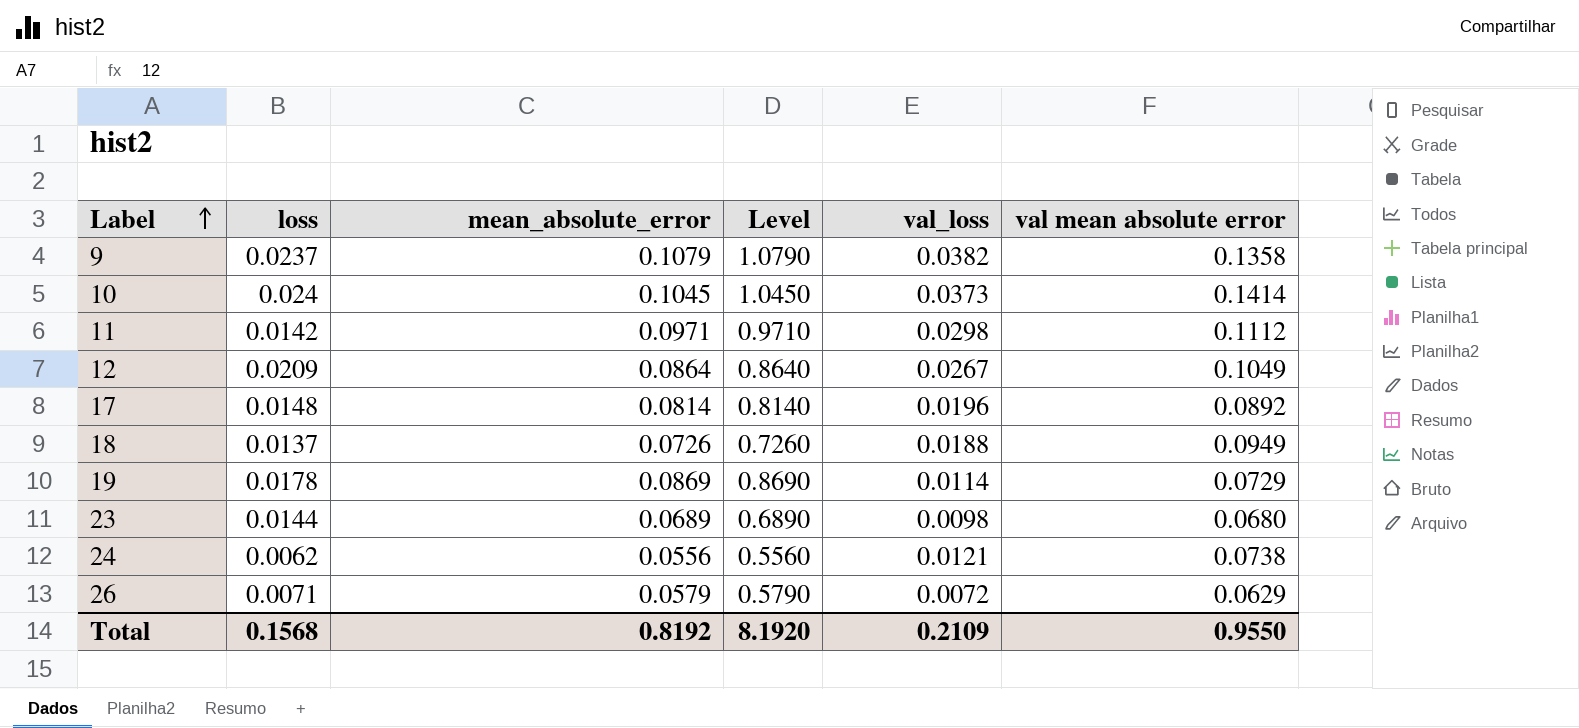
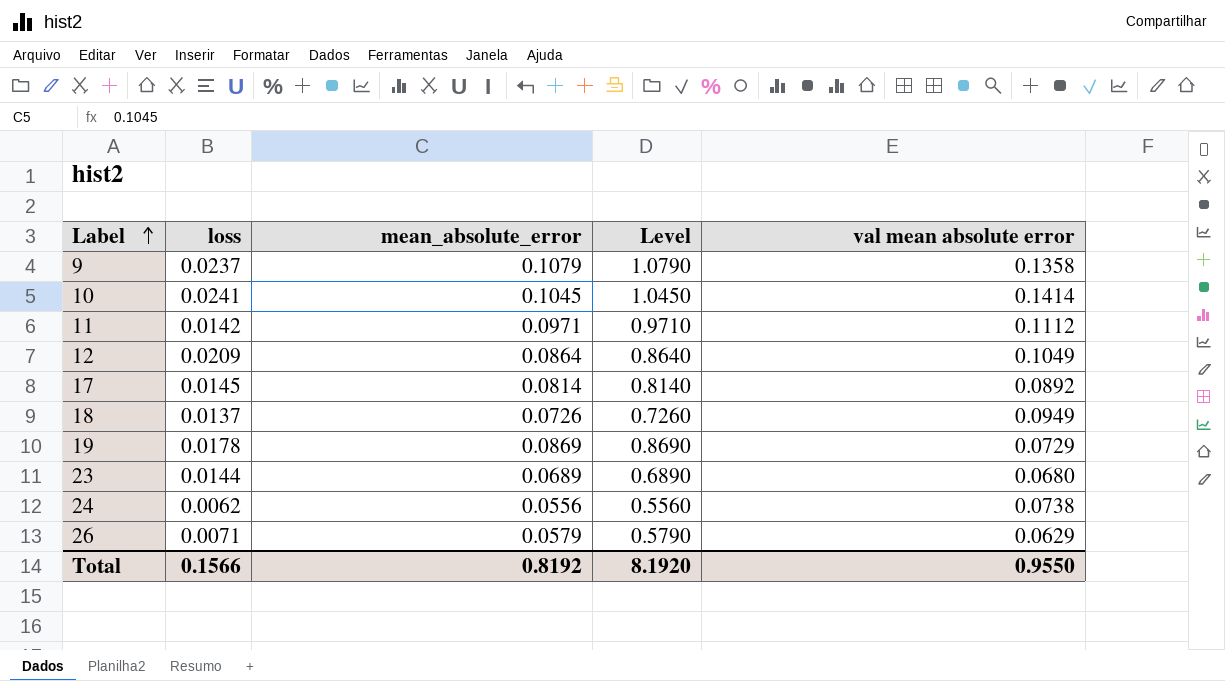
column val_loss | position: 5 -> none
10 | loss: 0.024 -> 0.0241
17 | loss: 0.0148 -> 0.0145
Total | loss: 0.1568 -> 0.1566

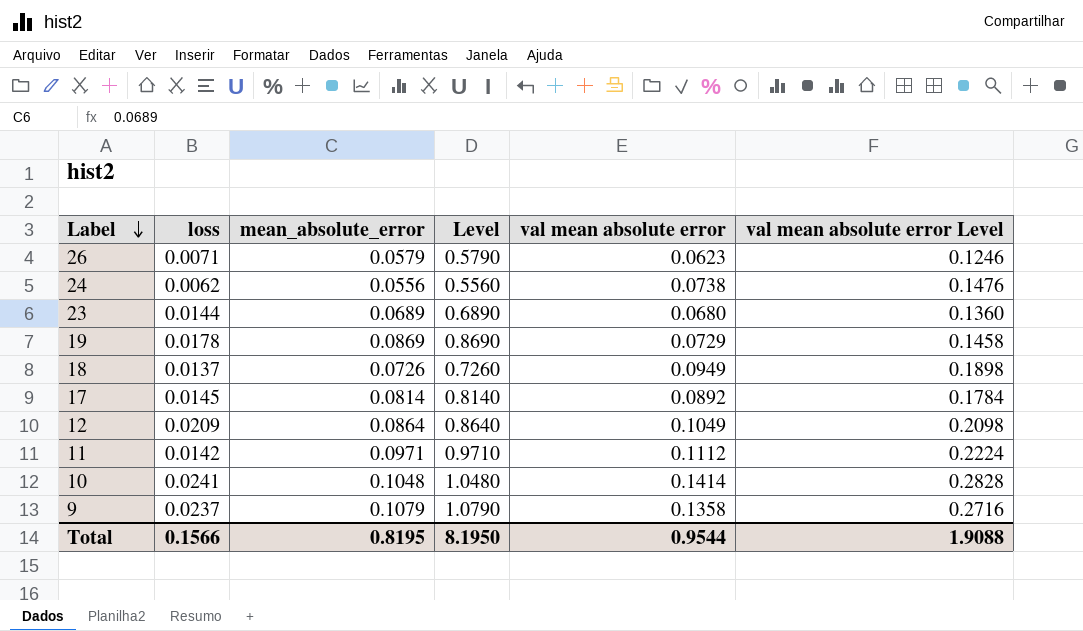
row order: Label ascending -> Label descending
column val mean absolute error Level | formula: none -> [val mean absolute error] * 2
26 | val mean absolute error: 0.0629 -> 0.0623
10 | mean_absolute_error: 0.1045 -> 0.1048
10 | Level: 1.0450 -> 1.0480
Total | mean_absolute_error: 0.8192 -> 0.8195
Total | Level: 8.1920 -> 8.1950
Total | val mean absolute error: 0.9550 -> 0.9544

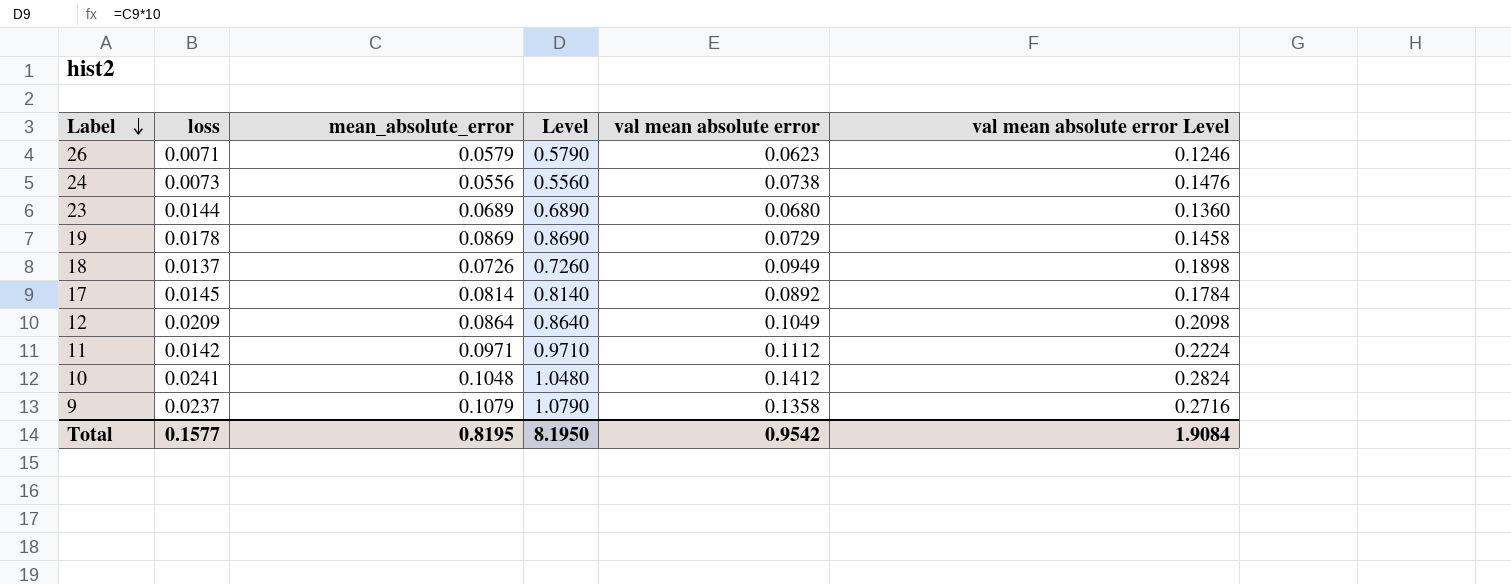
24 | loss: 0.0062 -> 0.0073
10 | val mean absolute error: 0.1414 -> 0.1412
10 | val mean absolute error Level: 0.2828 -> 0.2824
Total | loss: 0.1566 -> 0.1577
Total | val mean absolute error: 0.9544 -> 0.9542
Total | val mean absolute error Level: 1.9088 -> 1.9084

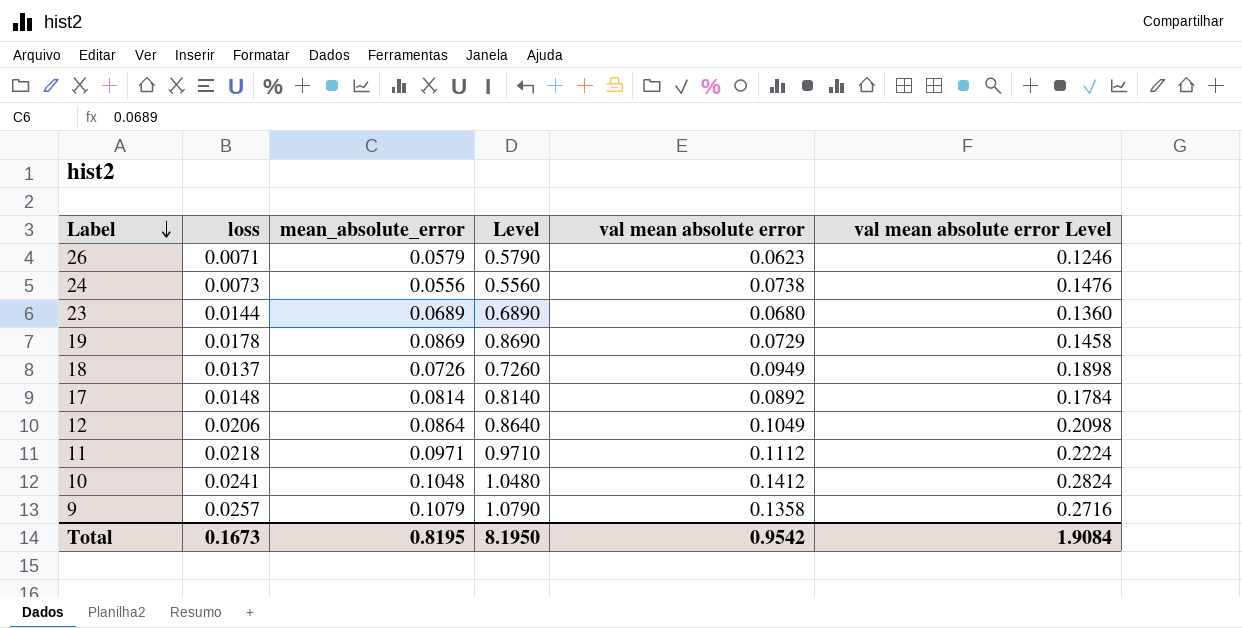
17 | loss: 0.0145 -> 0.0148
12 | loss: 0.0209 -> 0.0206
11 | loss: 0.0142 -> 0.0218
9 | loss: 0.0237 -> 0.0257
Total | loss: 0.1577 -> 0.1673

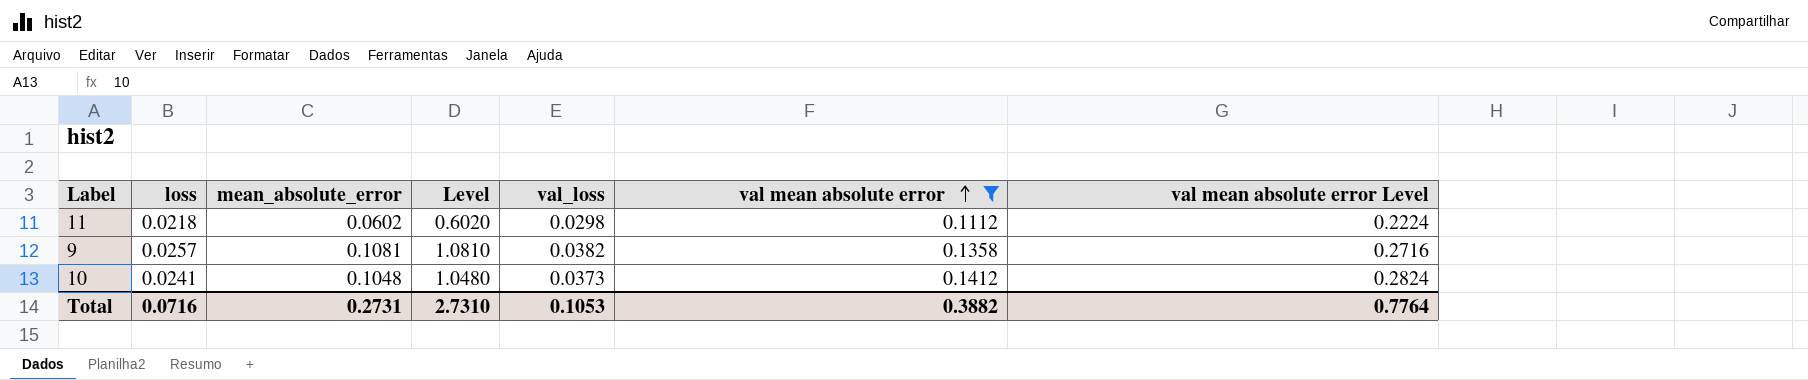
filter: none -> val mean absolute error >= 0.1112
row order: Label descending -> val mean absolute error ascending
column val_loss | position: none -> 5
11 | mean_absolute_error: 0.0971 -> 0.0602
11 | Level: 0.9710 -> 0.6020
9 | mean_absolute_error: 0.1079 -> 0.1081
9 | Level: 1.0790 -> 1.0810
Total | loss: 0.1673 -> 0.0716
Total | mean_absolute_error: 0.8195 -> 0.2731
Total | Level: 8.1950 -> 2.7310
Total | val mean absolute error: 0.9542 -> 0.3882
Total | val mean absolute error Level: 1.9084 -> 0.7764

